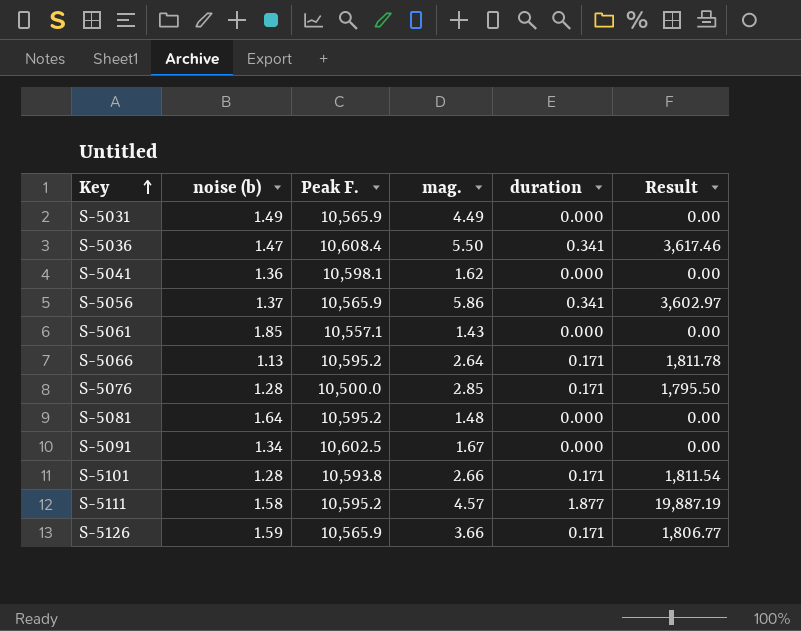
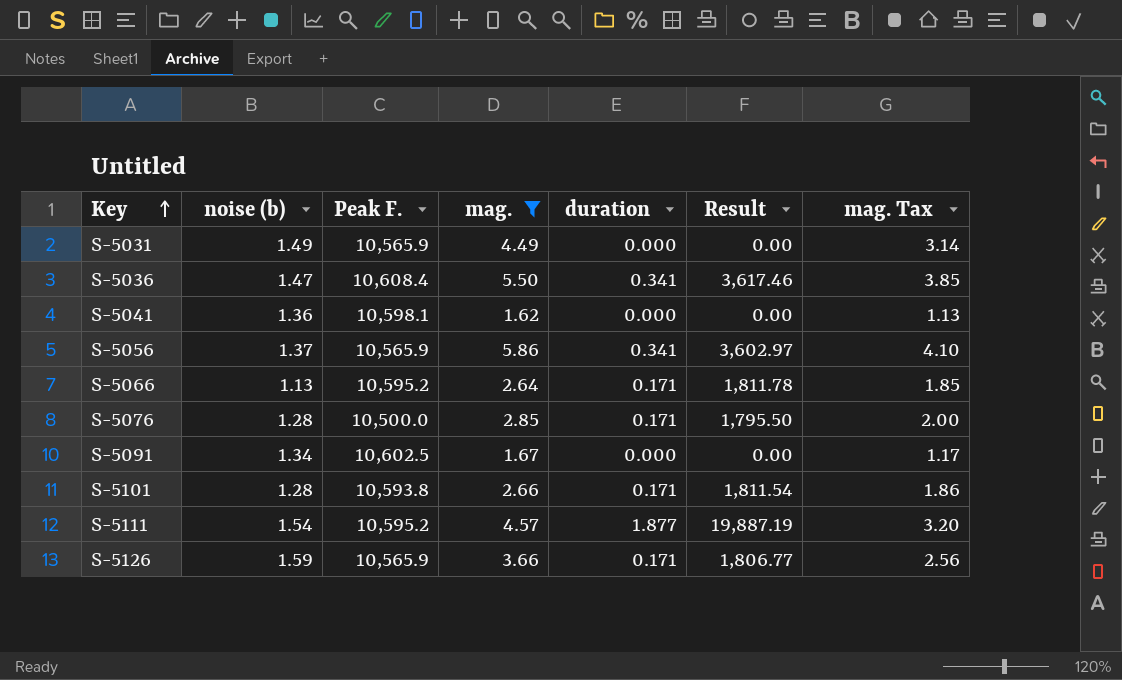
filter: none -> mag. >= 1.62
column mag. Tax | formula: none -> [mag.] * 0.7
S-5111 | noise (b): 1.58 -> 1.54

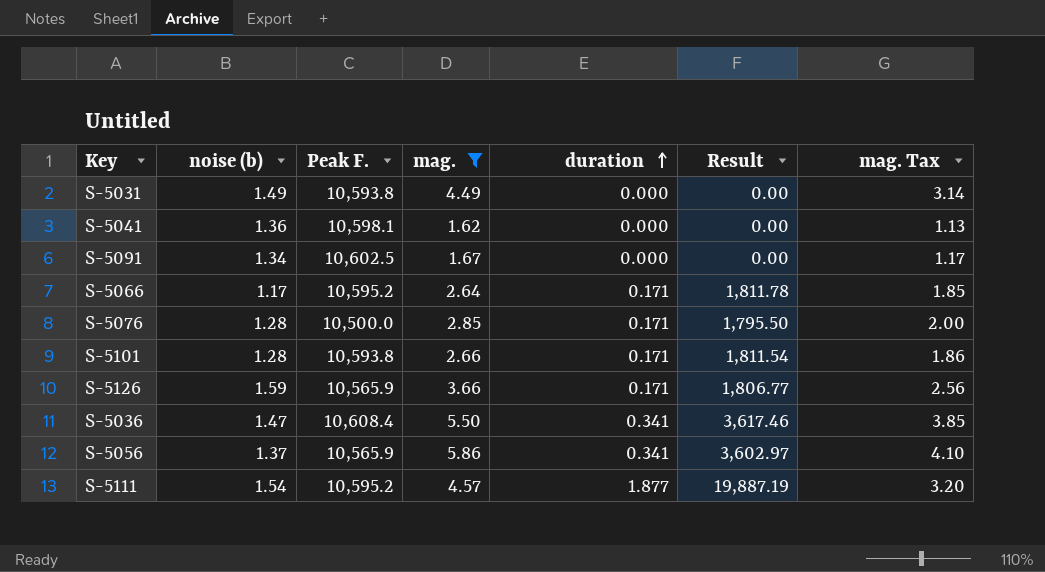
row order: Key ascending -> duration ascending
S-5031 | Peak F.: 10,565.9 -> 10,593.8
S-5066 | noise (b): 1.13 -> 1.17

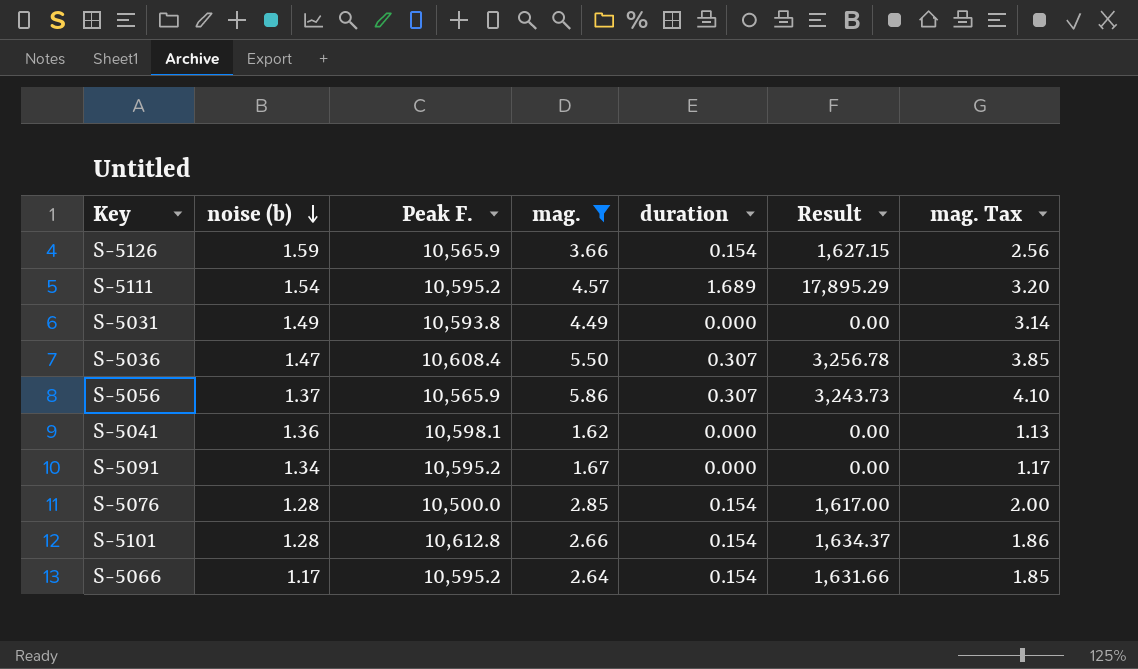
row order: duration ascending -> noise (b) descending
S-5126 | duration: 0.171 -> 0.154
S-5126 | Result: 1,806.77 -> 1,627.15
S-5111 | duration: 1.877 -> 1.689
S-5111 | Result: 19,887.19 -> 17,895.29
S-5036 | duration: 0.341 -> 0.307
S-5036 | Result: 3,617.46 -> 3,256.78
S-5056 | duration: 0.341 -> 0.307
S-5056 | Result: 3,602.97 -> 3,243.73
S-5091 | Peak F.: 10,602.5 -> 10,595.2
S-5076 | duration: 0.171 -> 0.154
S-5076 | Result: 1,795.50 -> 1,617.00
S-5101 | Peak F.: 10,593.8 -> 10,612.8
S-5101 | duration: 0.171 -> 0.154
S-5101 | Result: 1,811.54 -> 1,634.37
S-5066 | duration: 0.171 -> 0.154
S-5066 | Result: 1,811.78 -> 1,631.66

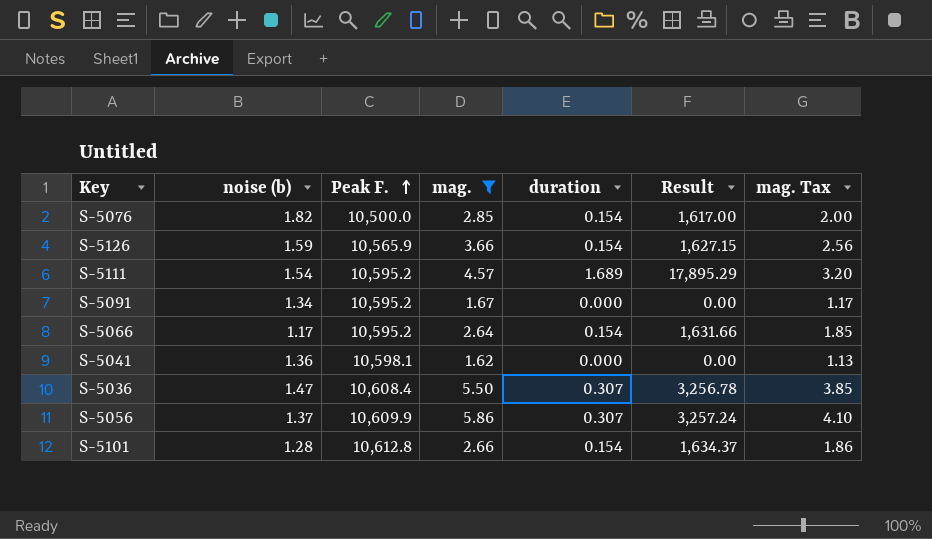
row order: noise (b) descending -> Peak F. ascending
row S-5031: 1.49 | 10,593.8 | 4.49 | 0.000 | 0.00 | 3.14 -> none
S-5076 | noise (b): 1.28 -> 1.82
S-5056 | Peak F.: 10,565.9 -> 10,609.9
S-5056 | Result: 3,243.73 -> 3,257.24

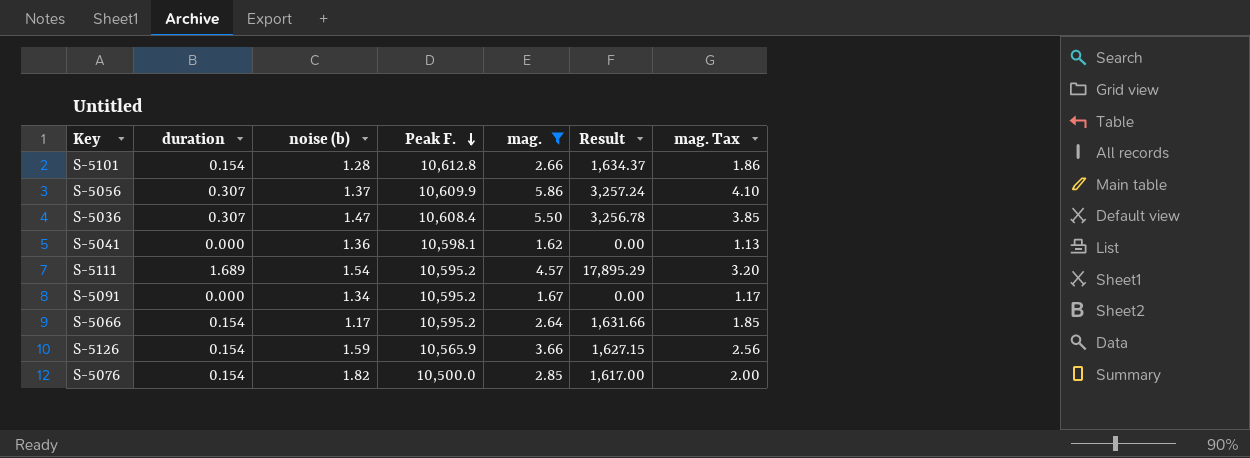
row order: Peak F. ascending -> Peak F. descending
column duration | position: 5 -> 2

